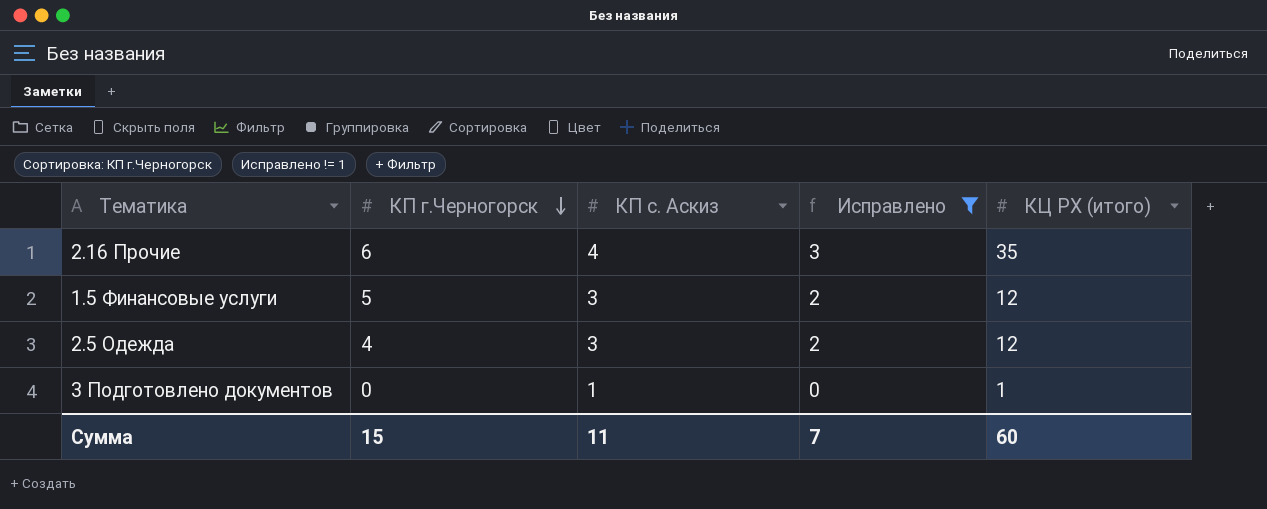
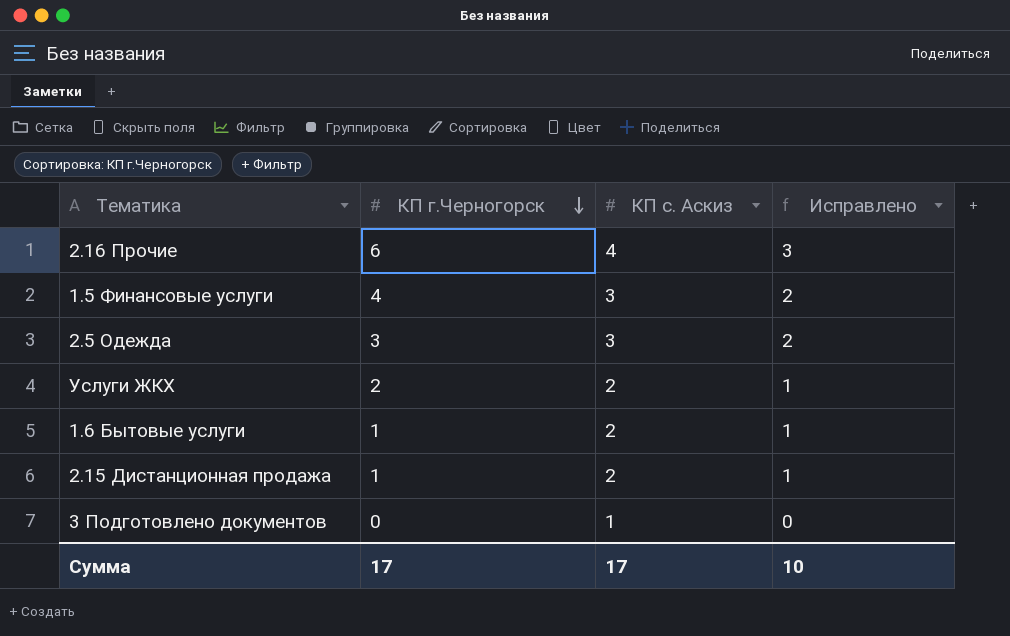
filter: Исправлено != 1 -> none
column КЦ РХ (итого) | position: 5 -> none
1.5 Финансовые услуги | КП г.Черногорск: 5 -> 4
2.5 Одежда | КП г.Черногорск: 4 -> 3
Сумма | КП г.Черногорск: 15 -> 17
Сумма | КП с. Аскиз: 11 -> 17
Сумма | Исправлено: 7 -> 10

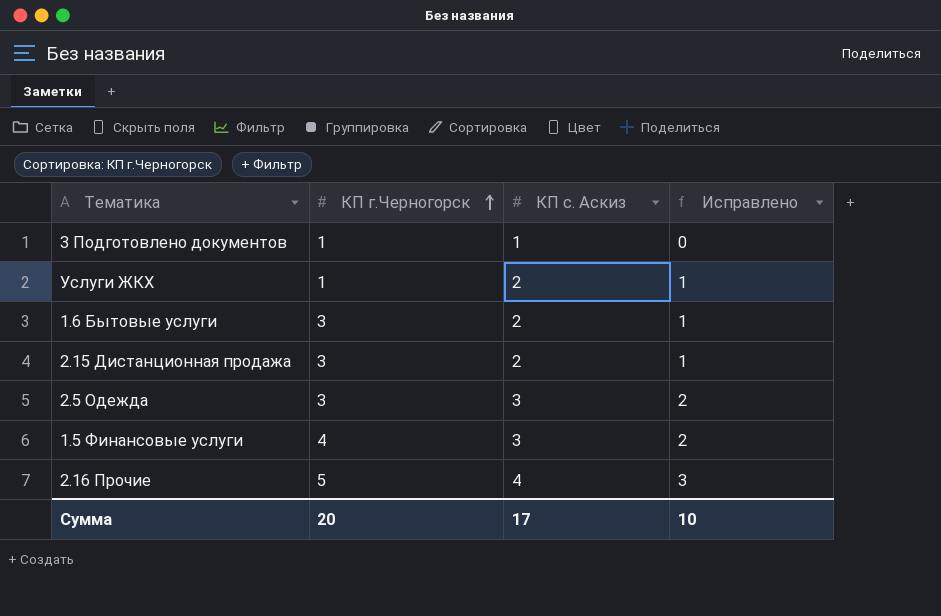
row order: КП г.Черногорск descending -> КП г.Черногорск ascending
3 Подготовлено документов | КП г.Черногорск: 0 -> 1
Услуги ЖКХ | КП г.Черногорск: 2 -> 1
1.6 Бытовые услуги | КП г.Черногорск: 1 -> 3
2.15 Дистанционная продажа | КП г.Черногорск: 1 -> 3
2.16 Прочие | КП г.Черногорск: 6 -> 5
Сумма | КП г.Черногорск: 17 -> 20

